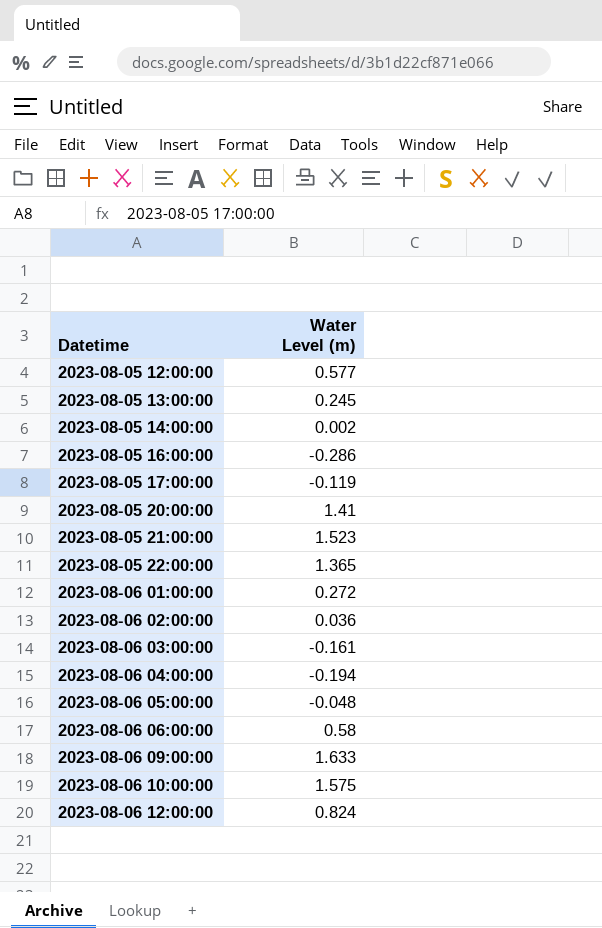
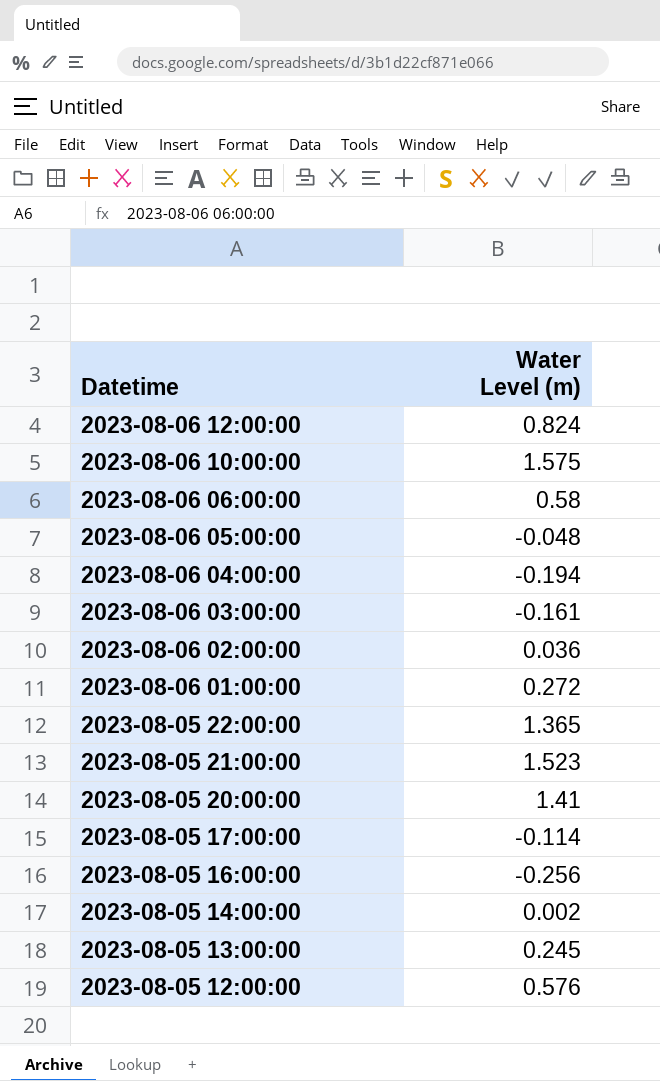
row order: Datetime ascending -> Datetime descending
row 2023-08-06 09:00:00: 1.633 -> none
2023-08-05 17:00:00 | Water Level (m): -0.119 -> -0.114
2023-08-05 16:00:00 | Water Level (m): -0.286 -> -0.256
2023-08-05 12:00:00 | Water Level (m): 0.577 -> 0.576

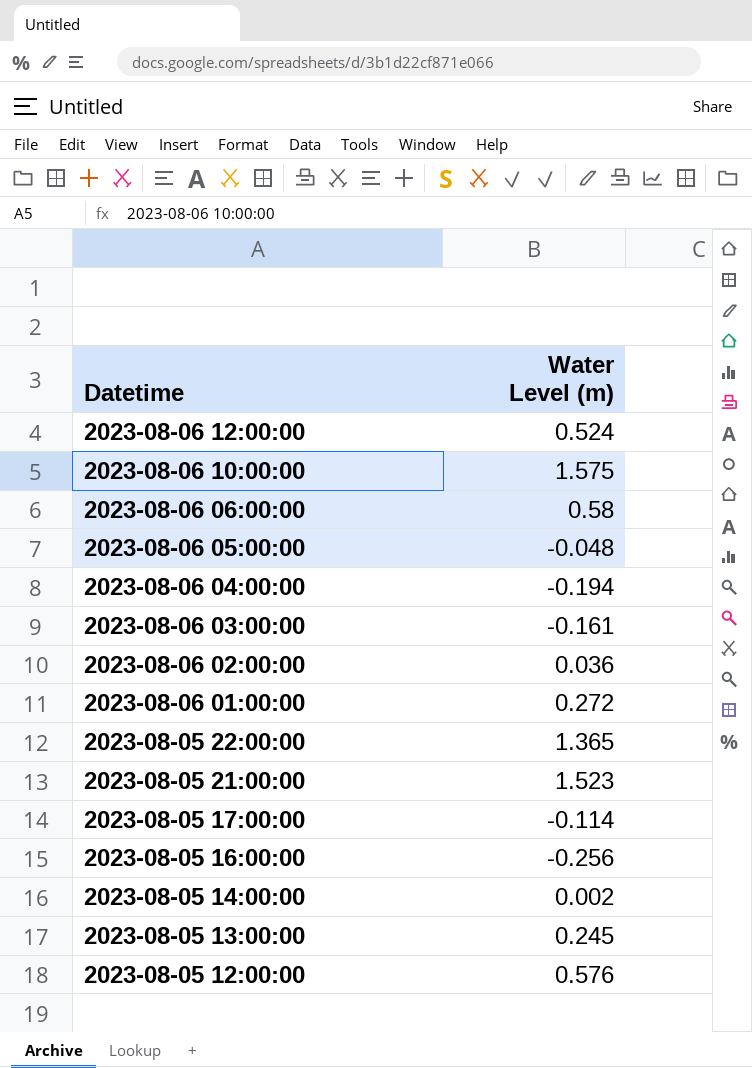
row 2023-08-05 20:00:00: 1.41 -> none
2023-08-06 12:00:00 | Water Level (m): 0.824 -> 0.524

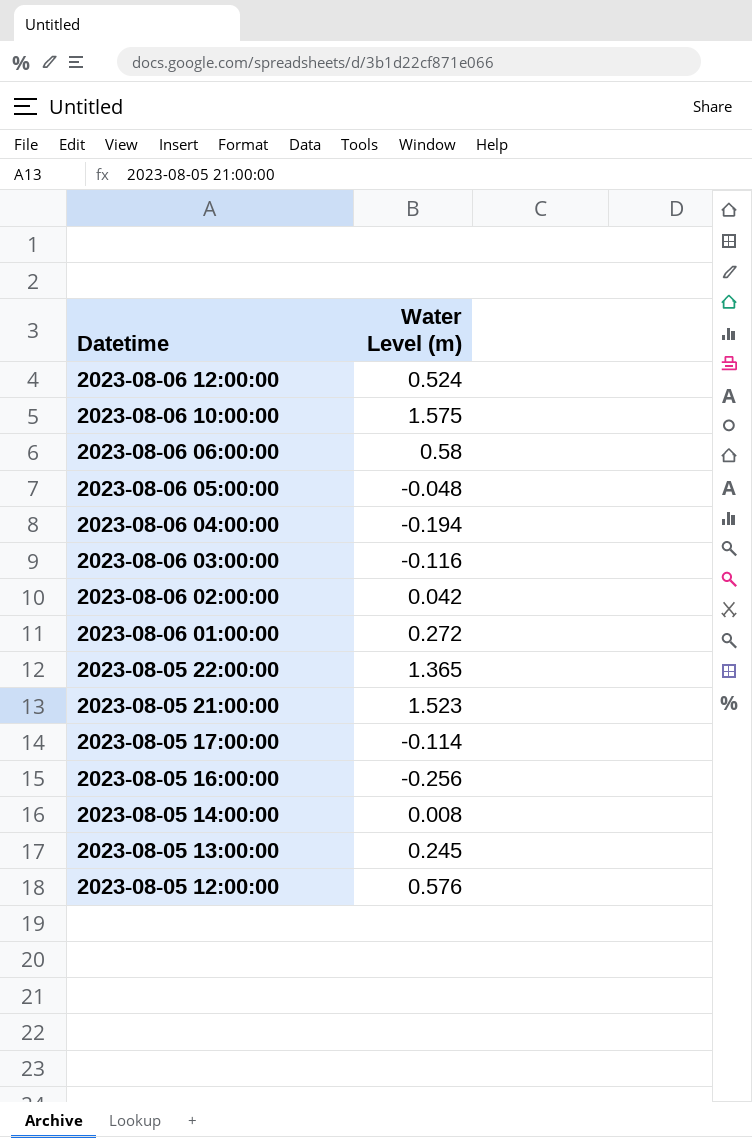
2023-08-06 03:00:00 | Water Level (m): -0.161 -> -0.116
2023-08-06 02:00:00 | Water Level (m): 0.036 -> 0.042
2023-08-05 14:00:00 | Water Level (m): 0.002 -> 0.008

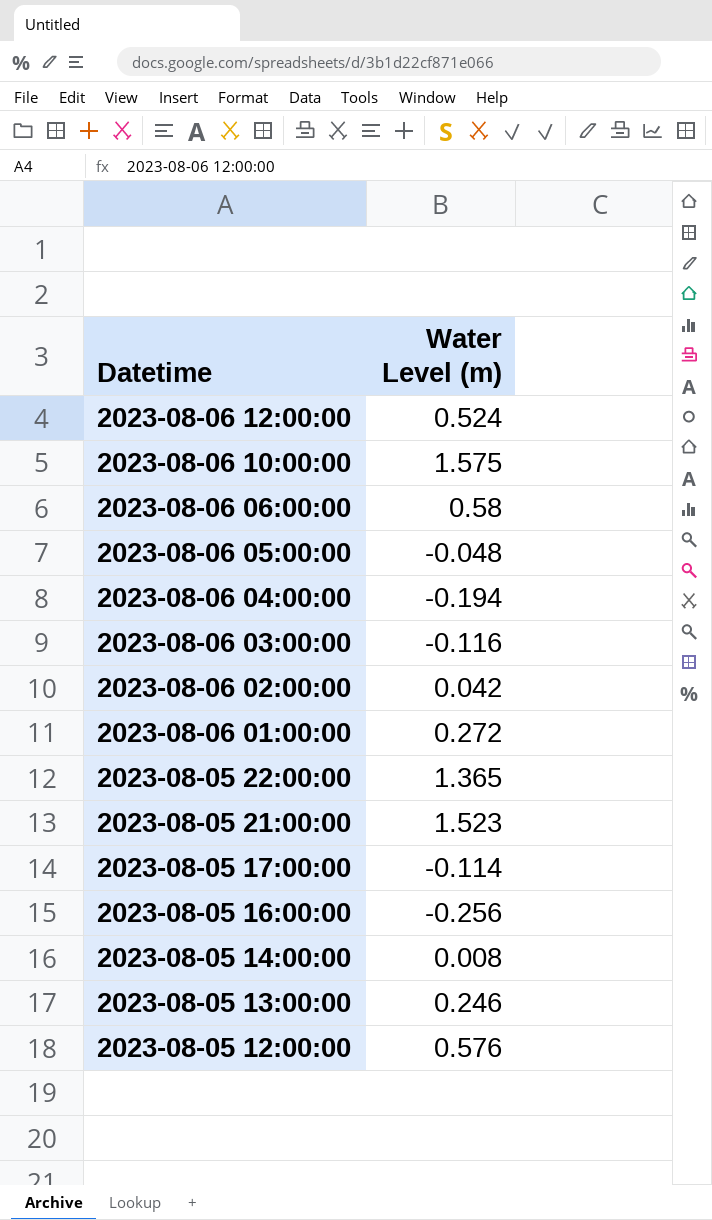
2023-08-05 13:00:00 | Water Level (m): 0.245 -> 0.246

